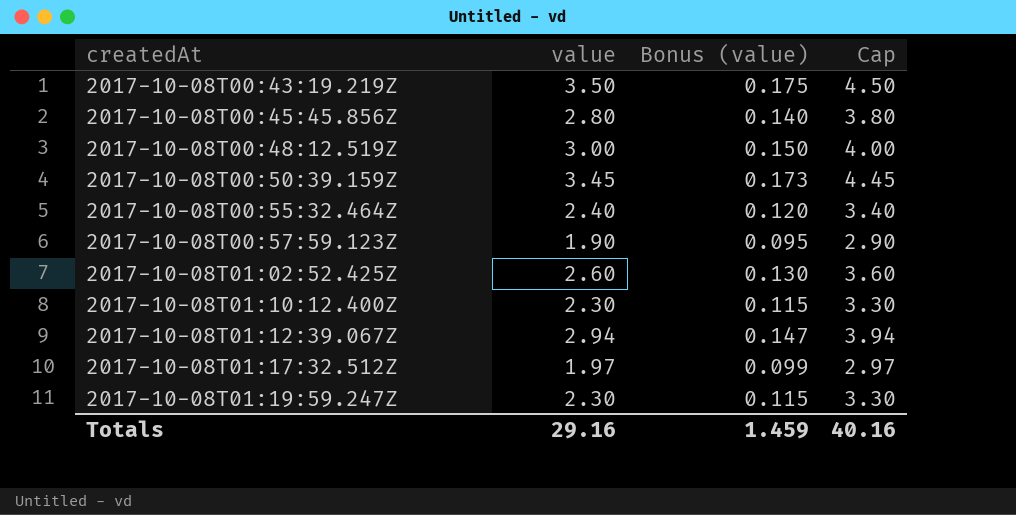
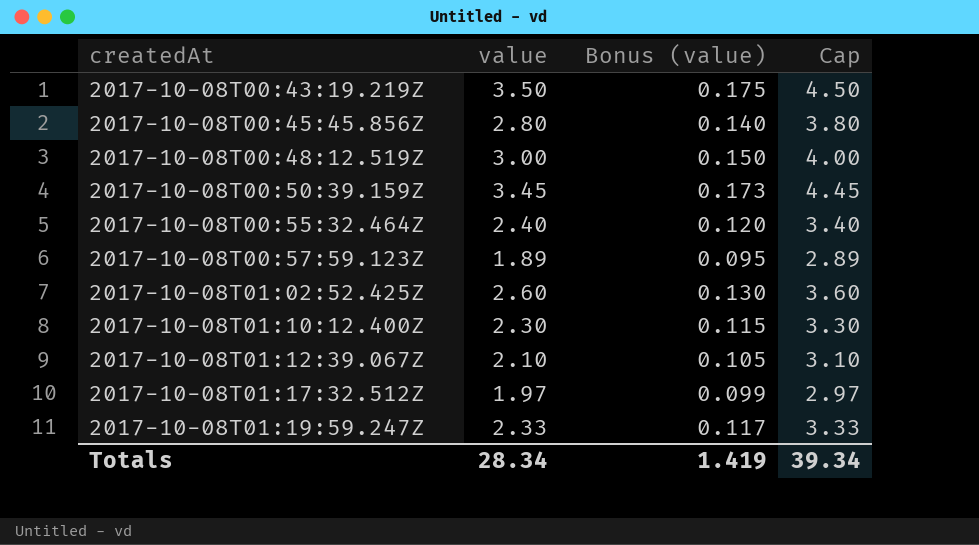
2017-10-08T00:57:59.123Z | value: 1.90 -> 1.89
2017-10-08T00:57:59.123Z | Cap: 2.90 -> 2.89
2017-10-08T01:12:39.067Z | value: 2.94 -> 2.10
2017-10-08T01:12:39.067Z | Bonus (value): 0.147 -> 0.105
2017-10-08T01:12:39.067Z | Cap: 3.94 -> 3.10
2017-10-08T01:19:59.247Z | value: 2.30 -> 2.33
2017-10-08T01:19:59.247Z | Bonus (value): 0.115 -> 0.117
2017-10-08T01:19:59.247Z | Cap: 3.30 -> 3.33
Totals | value: 29.16 -> 28.34
Totals | Bonus (value): 1.459 -> 1.419
Totals | Cap: 40.16 -> 39.34

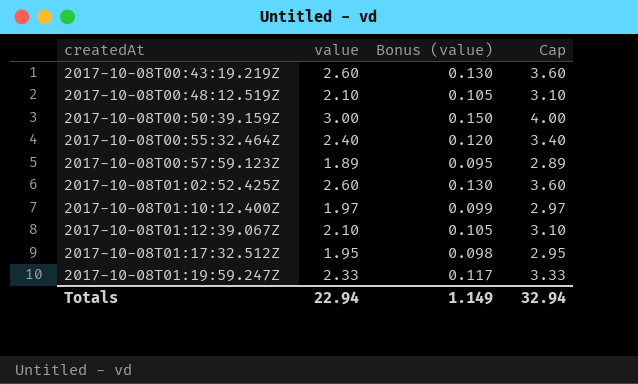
row 2017-10-08T00:45:45.856Z: 2.80 | 0.140 | 3.80 -> none
2017-10-08T00:43:19.219Z | value: 3.50 -> 2.60
2017-10-08T00:43:19.219Z | Bonus (value): 0.175 -> 0.130
2017-10-08T00:43:19.219Z | Cap: 4.50 -> 3.60
2017-10-08T00:48:12.519Z | value: 3.00 -> 2.10
2017-10-08T00:48:12.519Z | Bonus (value): 0.150 -> 0.105
2017-10-08T00:48:12.519Z | Cap: 4.00 -> 3.10
2017-10-08T00:50:39.159Z | value: 3.45 -> 3.00
2017-10-08T00:50:39.159Z | Bonus (value): 0.173 -> 0.150
2017-10-08T00:50:39.159Z | Cap: 4.45 -> 4.00
2017-10-08T01:10:12.400Z | value: 2.30 -> 1.97
2017-10-08T01:10:12.400Z | Bonus (value): 0.115 -> 0.099
2017-10-08T01:10:12.400Z | Cap: 3.30 -> 2.97
2017-10-08T01:17:32.512Z | value: 1.97 -> 1.95
2017-10-08T01:17:32.512Z | Bonus (value): 0.099 -> 0.098
2017-10-08T01:17:32.512Z | Cap: 2.97 -> 2.95
Totals | value: 28.34 -> 22.94
Totals | Bonus (value): 1.419 -> 1.149
Totals | Cap: 39.34 -> 32.94

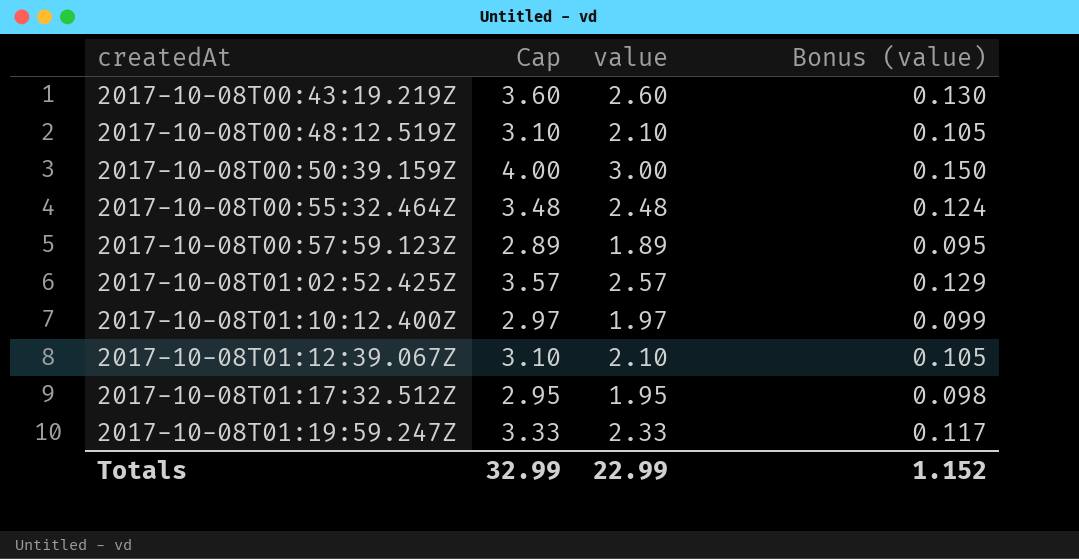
column Cap | position: 4 -> 2
2017-10-08T00:55:32.464Z | Cap: 3.40 -> 3.48
2017-10-08T00:55:32.464Z | value: 2.40 -> 2.48
2017-10-08T00:55:32.464Z | Bonus (value): 0.120 -> 0.124
2017-10-08T01:02:52.425Z | Cap: 3.60 -> 3.57
2017-10-08T01:02:52.425Z | value: 2.60 -> 2.57
2017-10-08T01:02:52.425Z | Bonus (value): 0.130 -> 0.129
Totals | Cap: 32.94 -> 32.99
Totals | value: 22.94 -> 22.99
Totals | Bonus (value): 1.149 -> 1.152

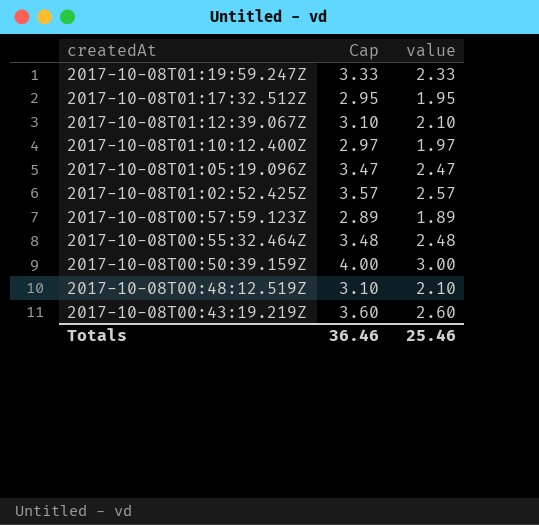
row order: createdAt ascending -> createdAt descending
column Bonus (value) | formula: [value] * 0.05 -> none
row 2017-10-08T01:05:19.096Z: none -> 3.47 | 2.47
Totals | Cap: 32.99 -> 36.46
Totals | value: 22.99 -> 25.46

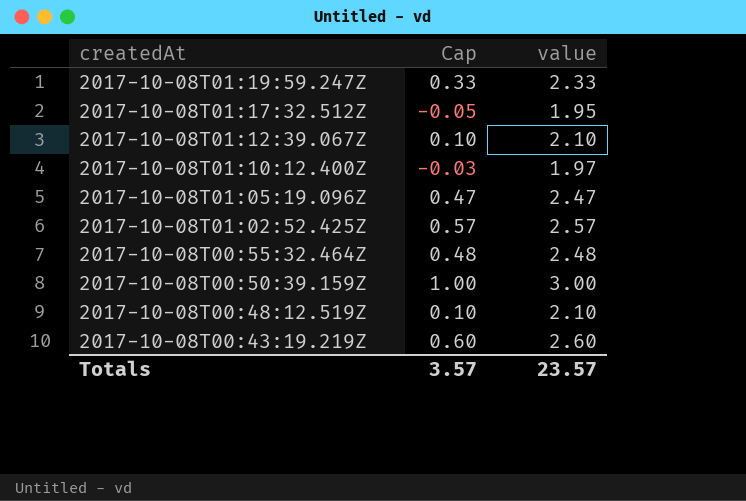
column Cap | formula: [value] + 1 -> [value] - 2
row 2017-10-08T00:57:59.123Z: 2.89 | 1.89 -> none
Totals | Cap: 36.46 -> 3.57
Totals | value: 25.46 -> 23.57

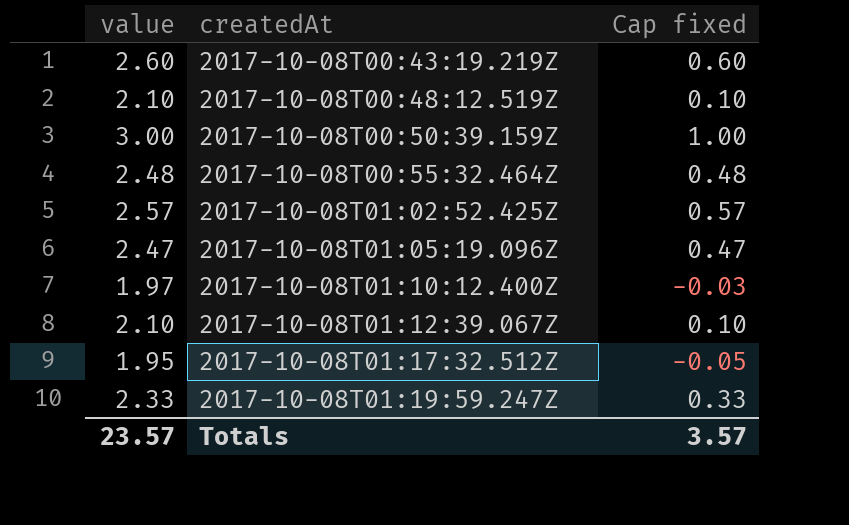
row order: createdAt descending -> createdAt ascending
column value | position: 3 -> 1
column name: Cap -> Cap fixed

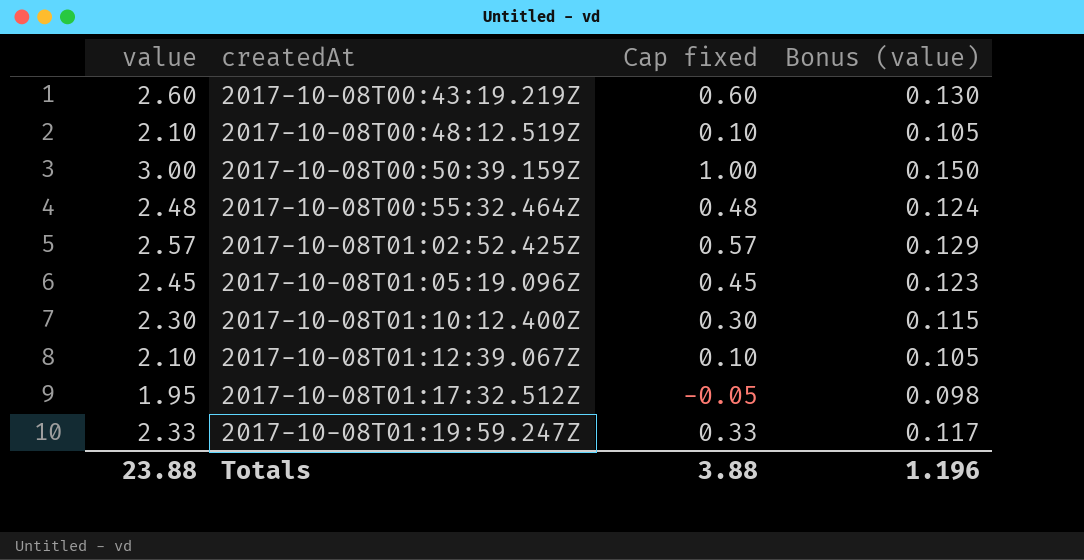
column Bonus (value) | formula: none -> [value] * 0.05
2017-10-08T01:05:19.096Z | value: 2.47 -> 2.45
2017-10-08T01:05:19.096Z | Cap fixed: 0.47 -> 0.45
2017-10-08T01:10:12.400Z | value: 1.97 -> 2.30
2017-10-08T01:10:12.400Z | Cap fixed: -0.03 -> 0.30
Totals | value: 23.57 -> 23.88
Totals | Cap fixed: 3.57 -> 3.88

